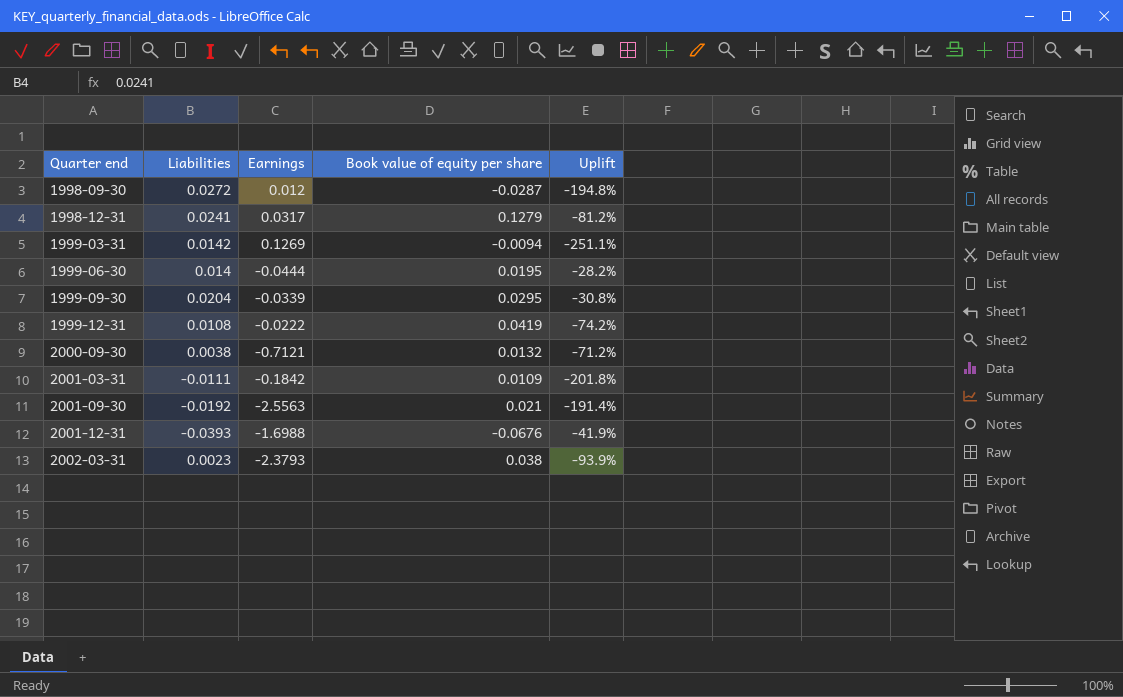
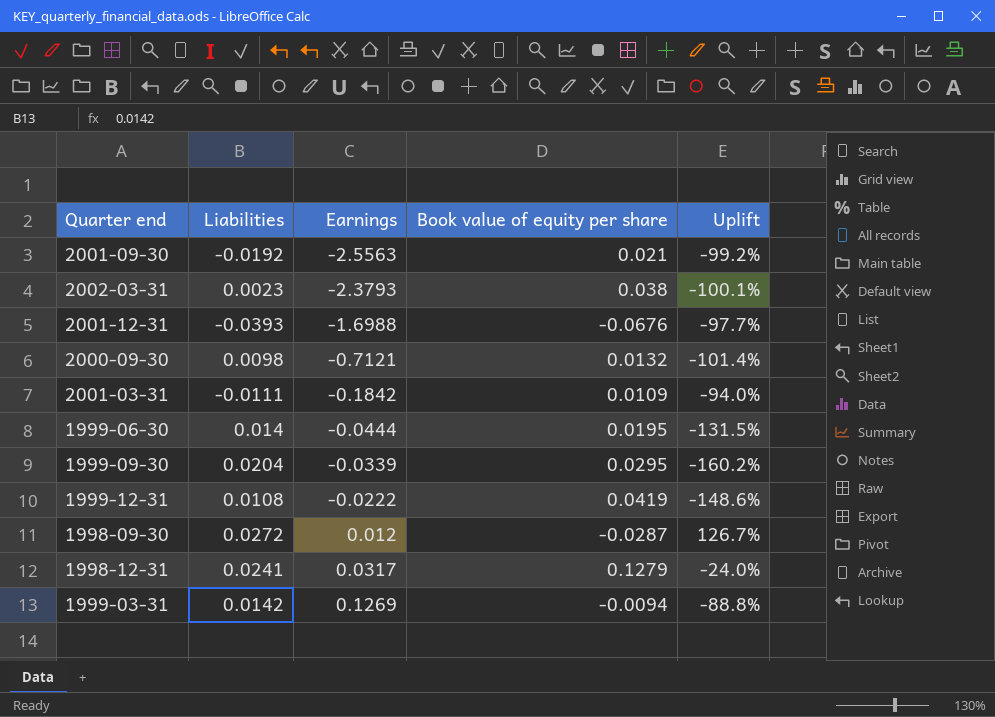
row order: Quarter end ascending -> Earnings ascending
column Uplift | formula: ([Liabilities] - [Book value of equity per share]) / [Book value of equity per share] -> ([Liabilities] - [Earnings]) / [Earnings]
2000-09-30 | Liabilities: 0.0038 -> 0.0098

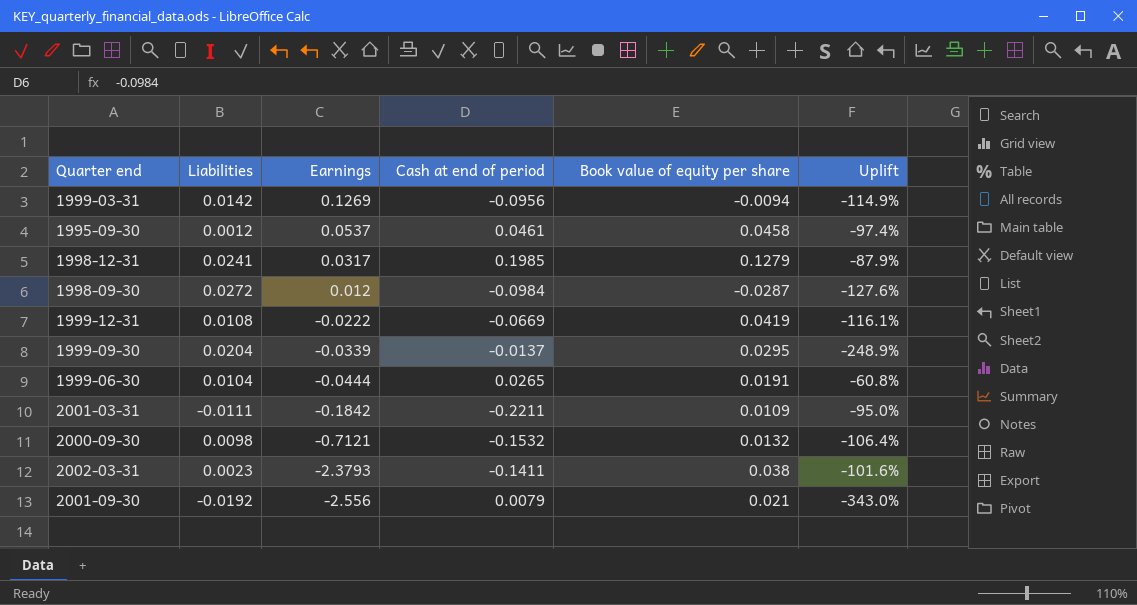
row order: Earnings ascending -> Earnings descending
column Cash at end of period | position: none -> 4
column Uplift | formula: ([Liabilities] - [Earnings]) / [Earnings] -> ([Liabilities] - [Cash at end of period]) / [Cash at end of period]
row 2001-12-31: -0.0393 | -1.6988 | -0.0676 | -97.7% -> none
row 1995-09-30: none -> 0.0012 | 0.0537 | 0.0461 | 0.0458 | -97.4%
1999-06-30 | Liabilities: 0.014 -> 0.0104
1999-06-30 | Book value of equity per share: 0.0195 -> 0.0191
2001-09-30 | Earnings: -2.5563 -> -2.556

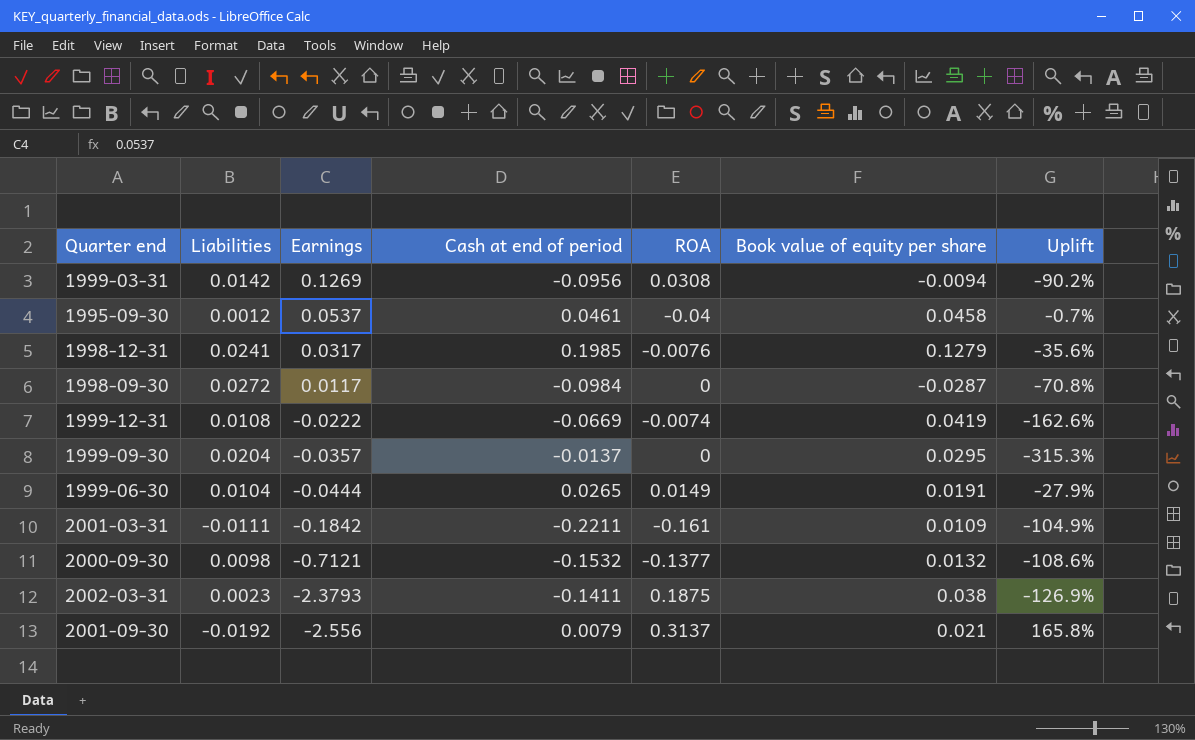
column ROA | position: none -> 5
column Uplift | formula: ([Liabilities] - [Cash at end of period]) / [Cash at end of period] -> ([Book value of equity per share] - [Cash at end of period]) / [Cash at end of period]
1998-09-30 | Earnings: 0.012 -> 0.0117
1999-09-30 | Earnings: -0.0339 -> -0.0357

